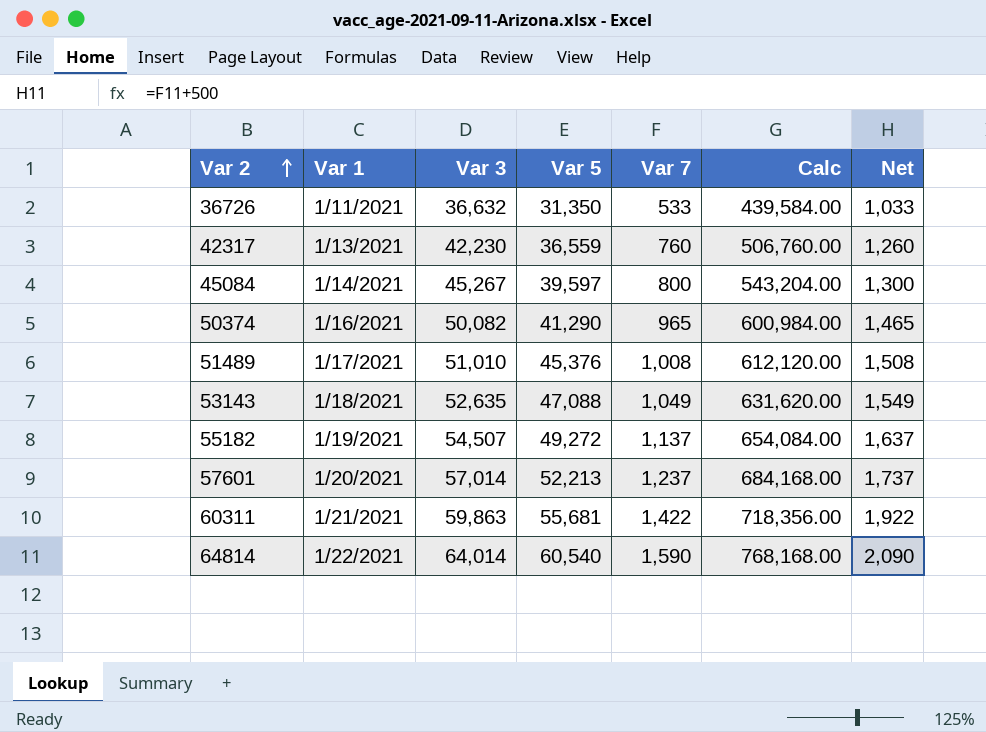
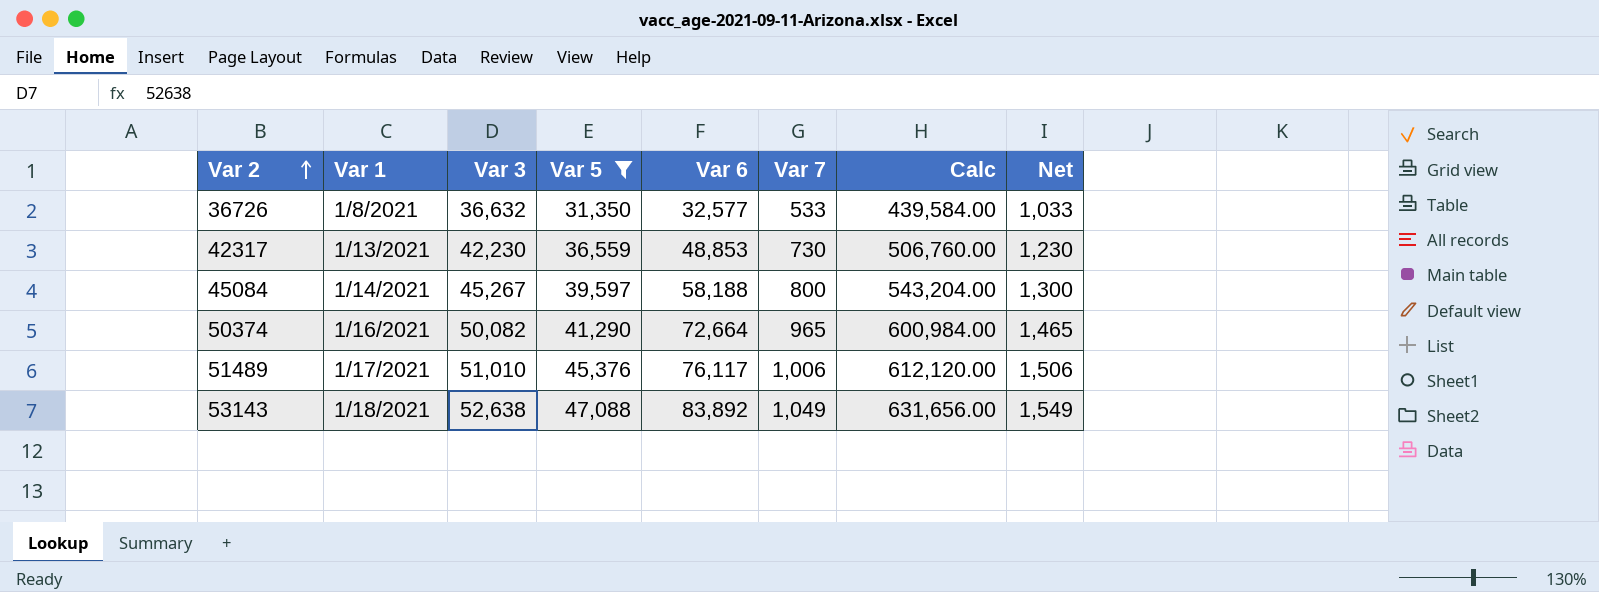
filter: none -> Var 5 <= 47,088
column Var 6 | position: none -> 5
36726 | Var 1: 1/11/2021 -> 1/8/2021
42317 | Var 7: 760 -> 730
42317 | Net: 1,260 -> 1,230
51489 | Var 7: 1,008 -> 1,006
51489 | Net: 1,508 -> 1,506
53143 | Var 3: 52,635 -> 52,638
53143 | Calc: 631,620.00 -> 631,656.00

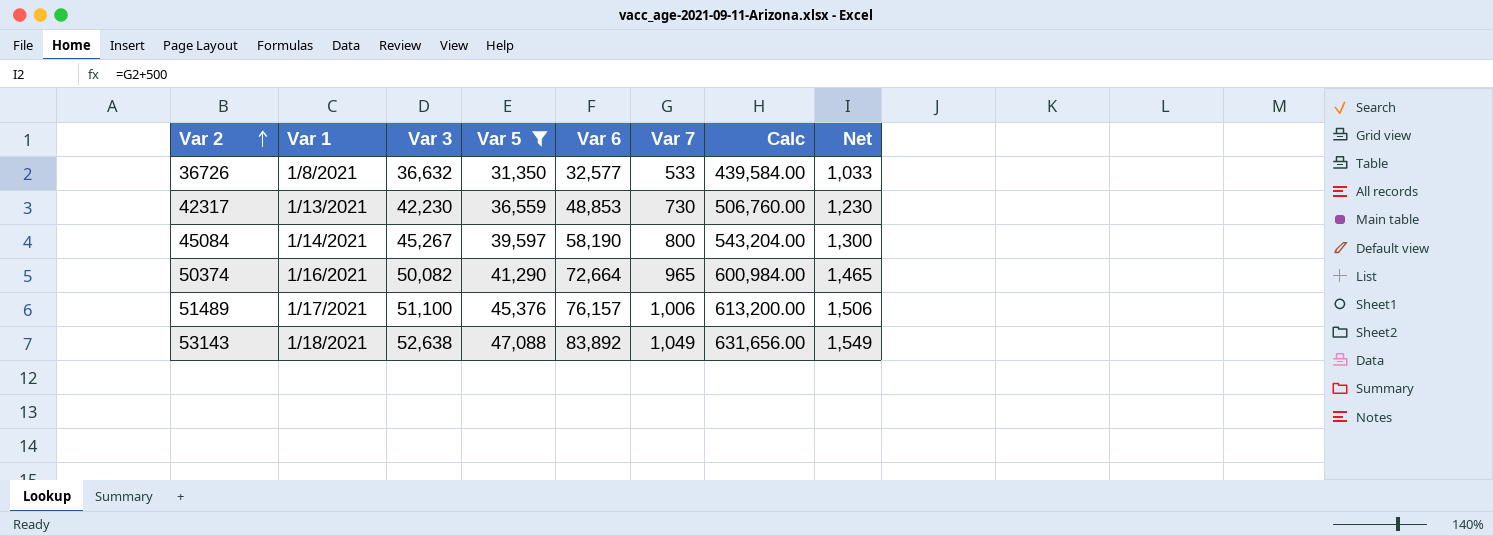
45084 | Var 6: 58,188 -> 58,190
51489 | Var 3: 51,010 -> 51,100
51489 | Var 6: 76,117 -> 76,157
51489 | Calc: 612,120.00 -> 613,200.00

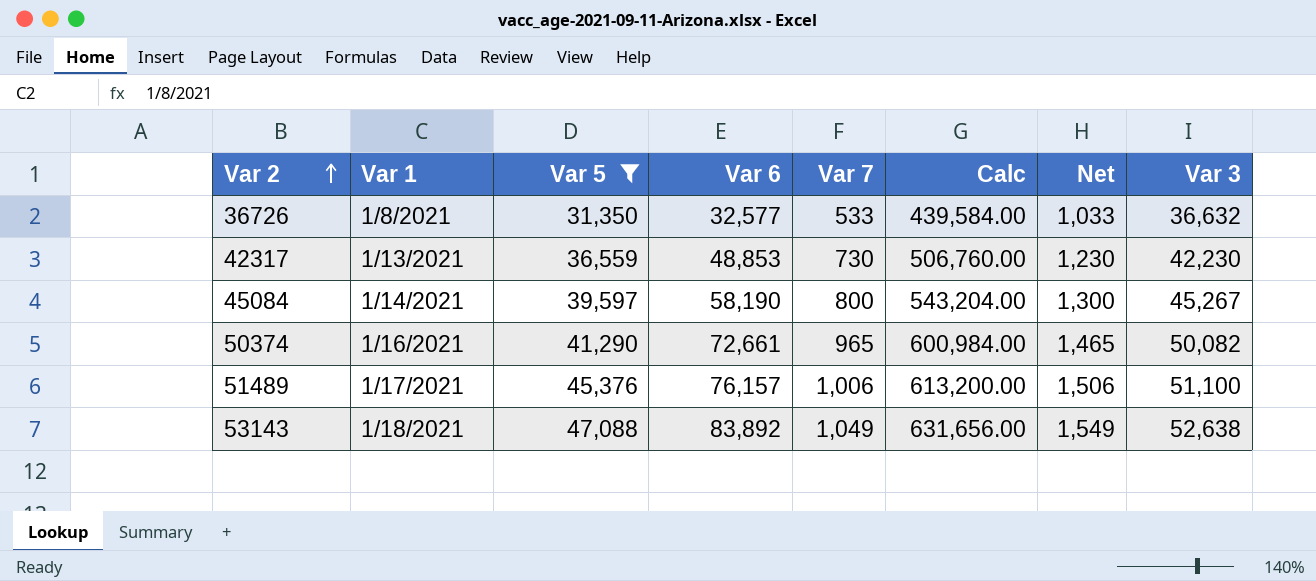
column Var 3 | position: 3 -> 8
50374 | Var 6: 72,664 -> 72,661

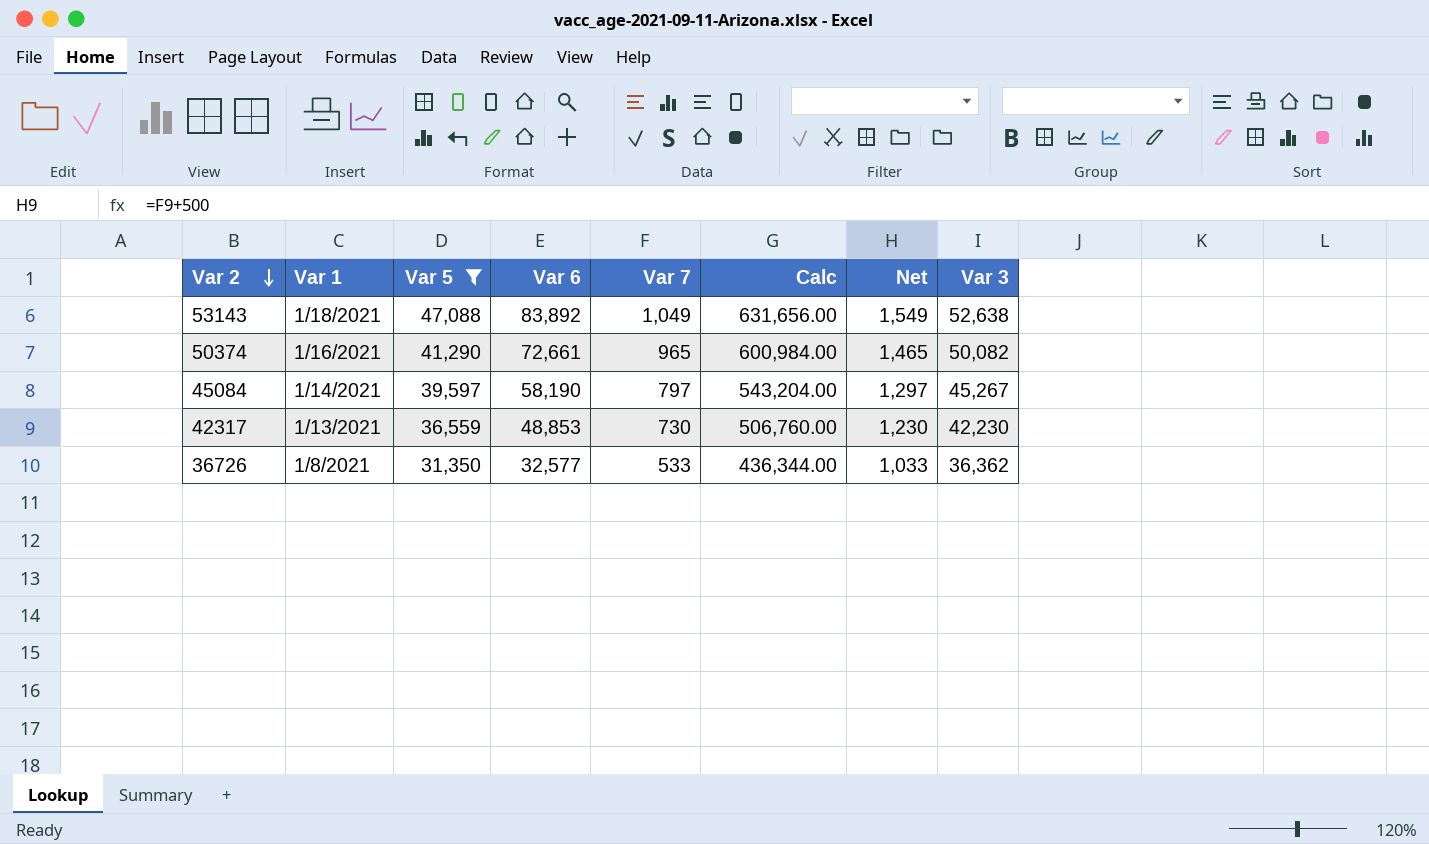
row order: Var 2 ascending -> Var 2 descending
row 51489: 1/17/2021 | 45,376 | 76,157 | 1,006 | 613,200.00 | 1,506 | 51,100 -> none
45084 | Var 7: 800 -> 797
45084 | Net: 1,300 -> 1,297
36726 | Calc: 439,584.00 -> 436,344.00
36726 | Var 3: 36,632 -> 36,362

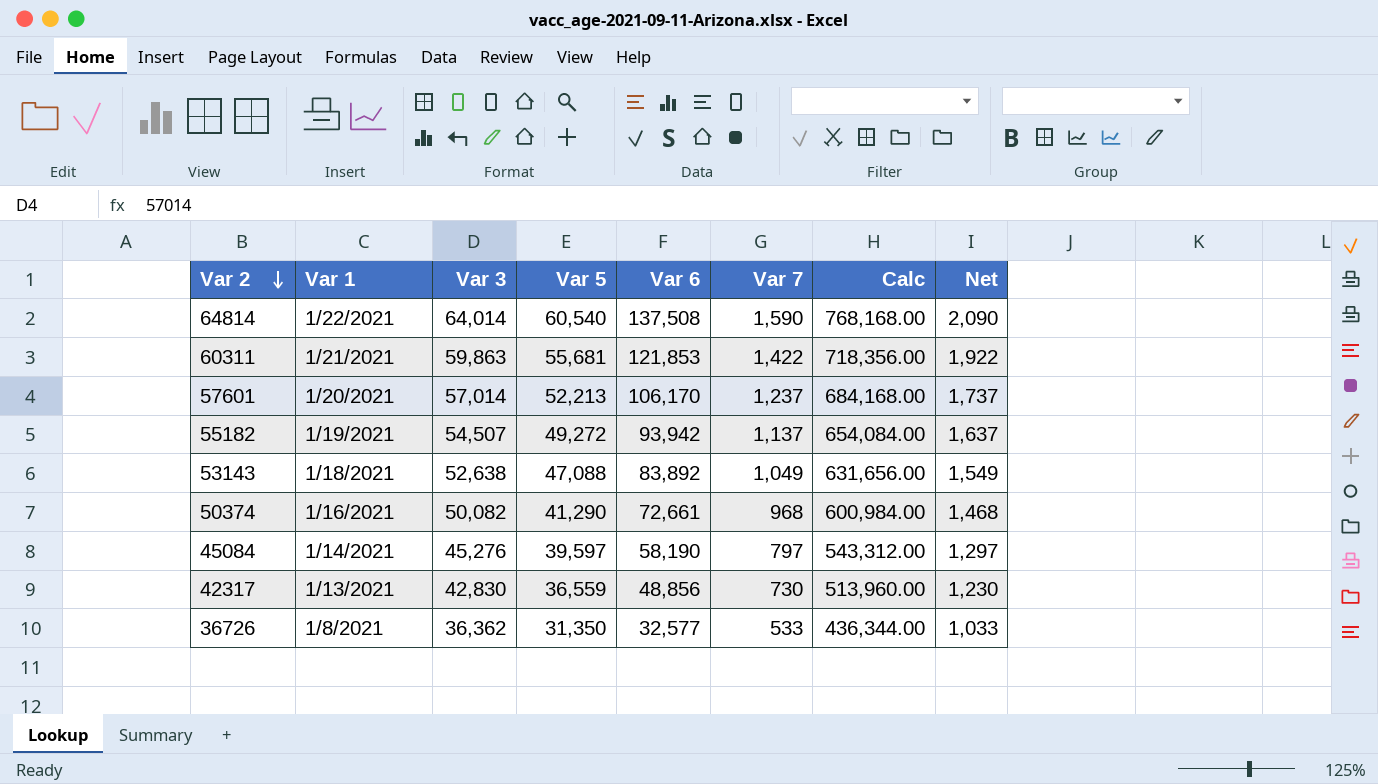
filter: Var 5 <= 47,088 -> none
column Var 3 | position: 8 -> 3
50374 | Var 7: 965 -> 968
50374 | Net: 1,465 -> 1,468
45084 | Var 3: 45,267 -> 45,276
45084 | Calc: 543,204.00 -> 543,312.00
42317 | Var 3: 42,230 -> 42,830
42317 | Var 6: 48,853 -> 48,856
42317 | Calc: 506,760.00 -> 513,960.00

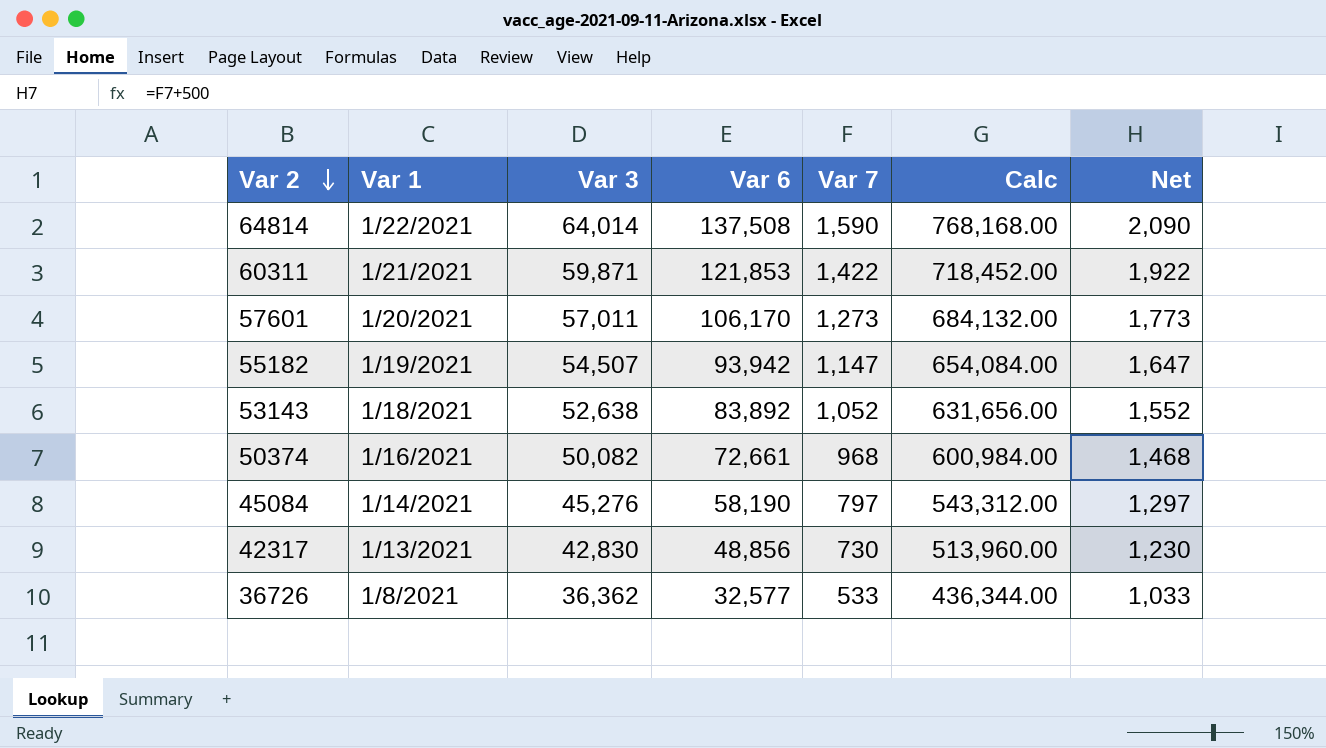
column Var 5 | position: 4 -> none
60311 | Var 3: 59,863 -> 59,871
60311 | Calc: 718,356.00 -> 718,452.00
57601 | Var 3: 57,014 -> 57,011
57601 | Var 7: 1,237 -> 1,273
57601 | Calc: 684,168.00 -> 684,132.00
57601 | Net: 1,737 -> 1,773
55182 | Var 7: 1,137 -> 1,147
55182 | Net: 1,637 -> 1,647
53143 | Var 7: 1,049 -> 1,052
53143 | Net: 1,549 -> 1,552

